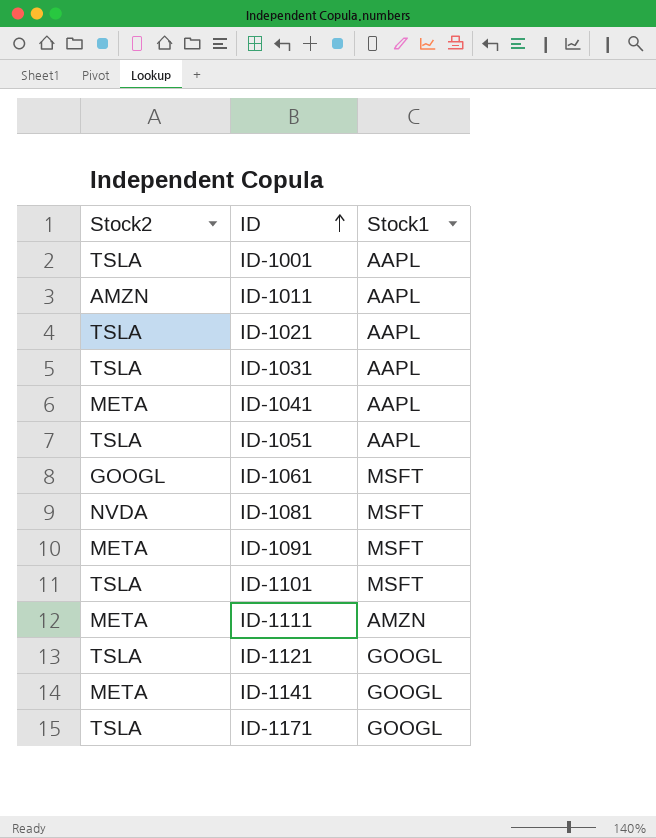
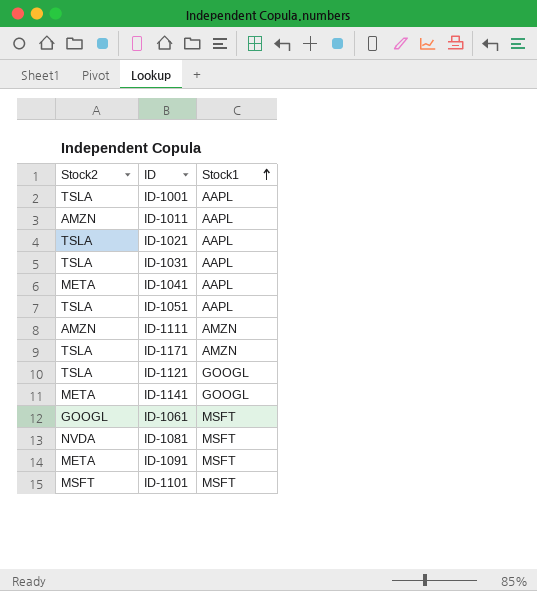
row order: ID ascending -> Stock1 ascending
ID-1111 | Stock2: META -> AMZN
ID-1171 | Stock1: GOOGL -> AMZN
ID-1101 | Stock2: TSLA -> MSFT

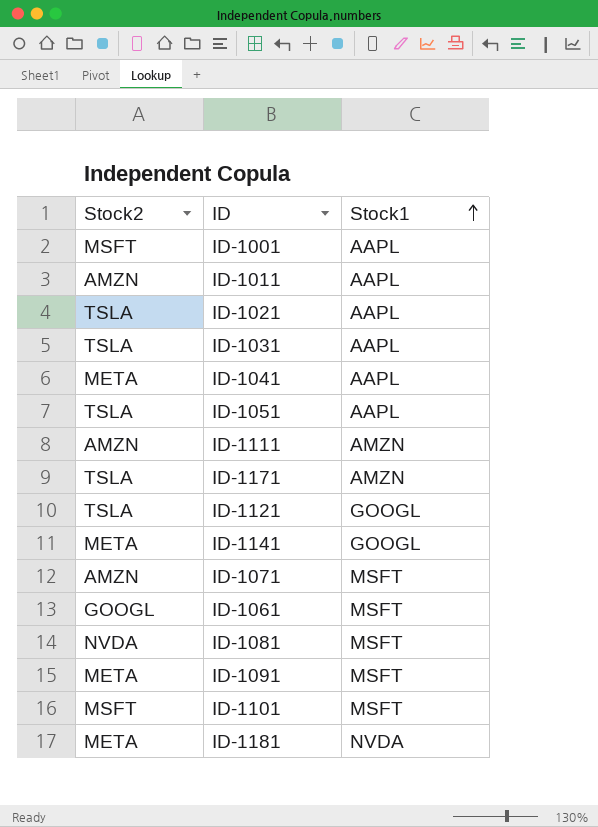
ID-1001 | Stock2: TSLA -> MSFT
row ID-1071: none -> AMZN | MSFT
row ID-1181: none -> META | NVDA

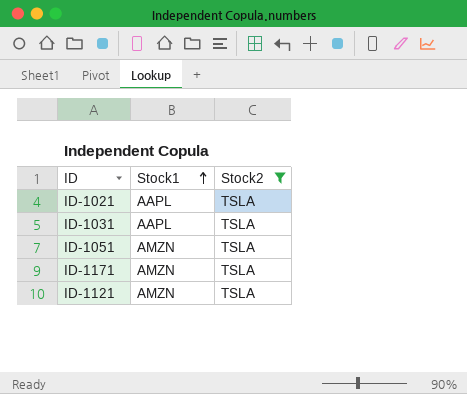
filter: none -> Stock2 = TSLA
column Stock2 | position: 1 -> 3
ID-1051 | Stock1: AAPL -> AMZN
ID-1121 | Stock1: GOOGL -> AMZN

